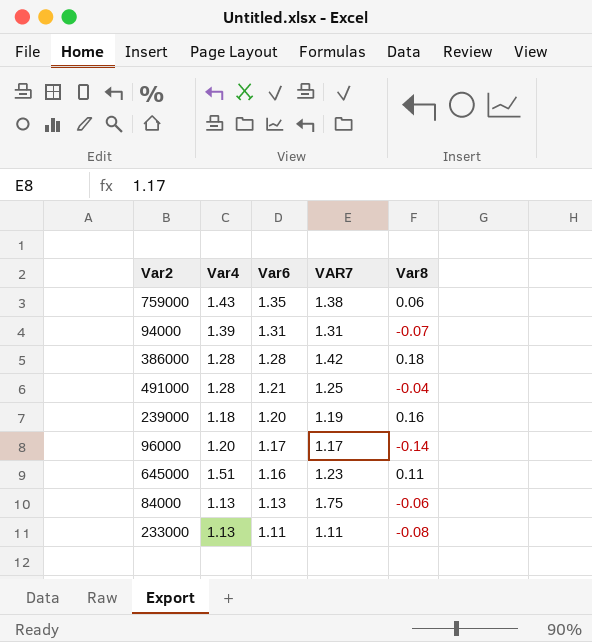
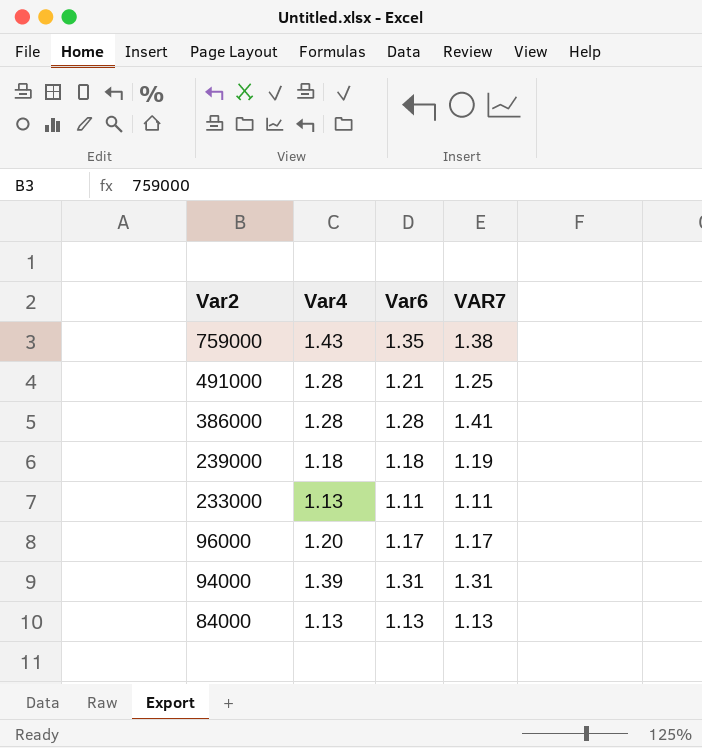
row order: Var6 descending -> Var2 descending
column Var8 | position: 5 -> none
row 645000: 1.51 | 1.16 | 1.23 | 0.11 -> none
386000 | VAR7: 1.42 -> 1.41
239000 | Var6: 1.20 -> 1.18
84000 | VAR7: 1.75 -> 1.13

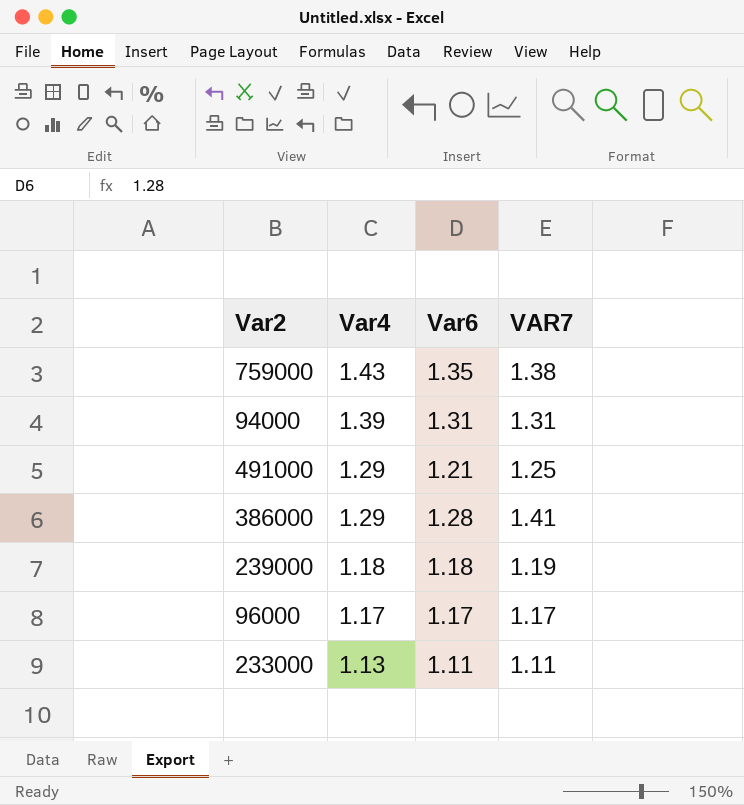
row order: Var2 descending -> Var4 descending
row 84000: 1.13 | 1.13 | 1.13 -> none
491000 | Var4: 1.28 -> 1.29
386000 | Var4: 1.28 -> 1.29
96000 | Var4: 1.20 -> 1.17

